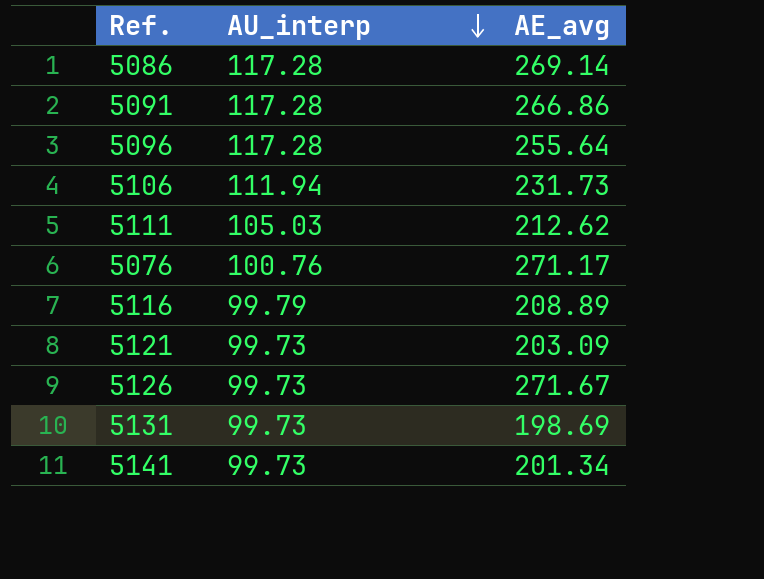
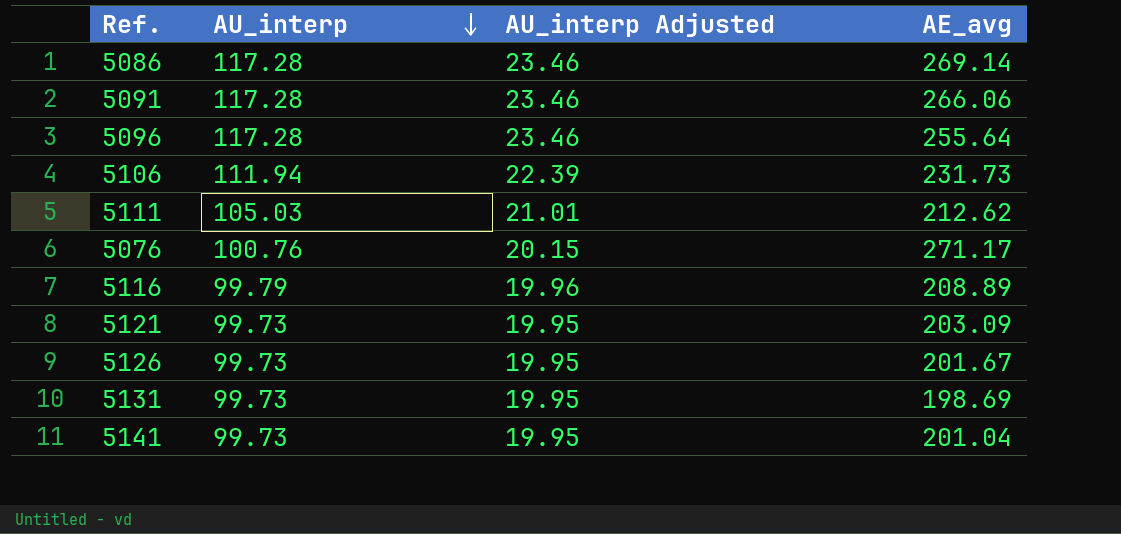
column AU_interp Adjusted | formula: none -> [AU_interp] * 0.2
5091 | AE_avg: 266.86 -> 266.06
5126 | AE_avg: 271.67 -> 201.67
5141 | AE_avg: 201.34 -> 201.04

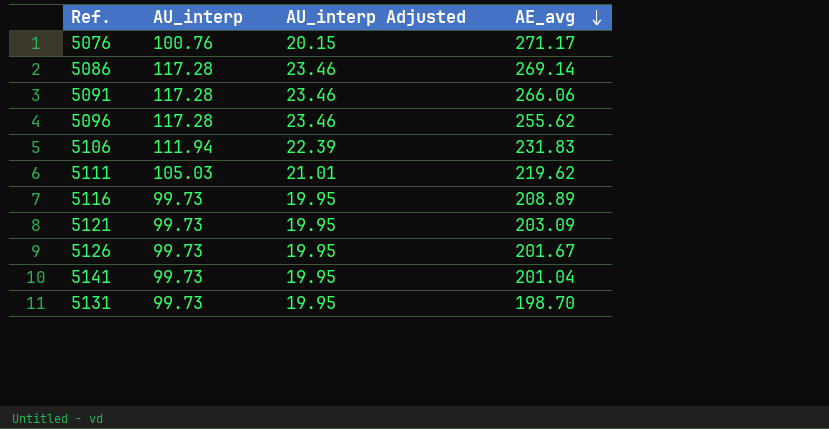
row order: AU_interp descending -> AE_avg descending
5096 | AE_avg: 255.64 -> 255.62
5106 | AE_avg: 231.73 -> 231.83
5111 | AE_avg: 212.62 -> 219.62
5116 | AU_interp: 99.79 -> 99.73
5116 | AU_interp Adjusted: 19.96 -> 19.95
5131 | AE_avg: 198.69 -> 198.70

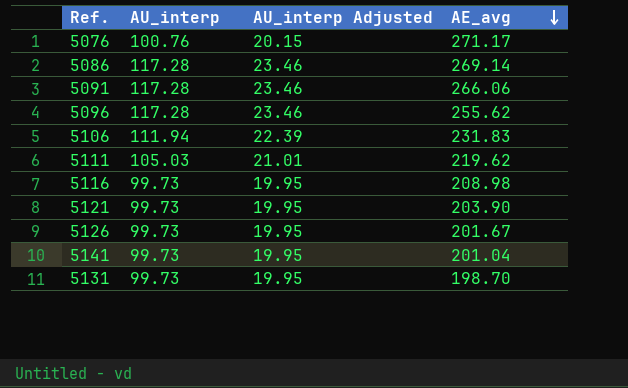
5116 | AE_avg: 208.89 -> 208.98
5121 | AE_avg: 203.09 -> 203.90

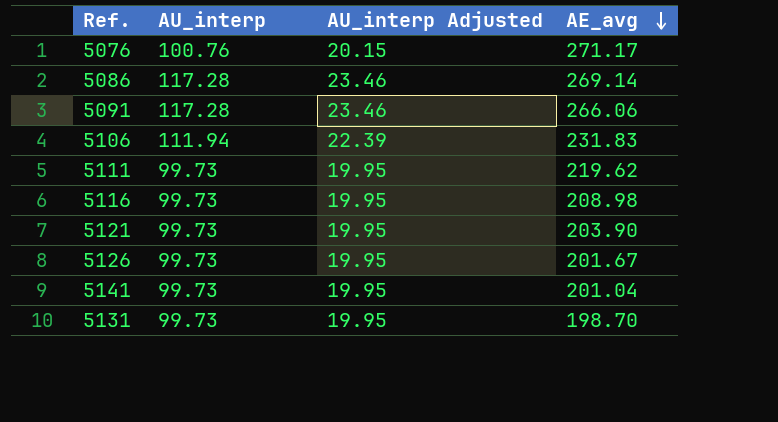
row 5096: 117.28 | 23.46 | 255.62 -> none
5111 | AU_interp: 105.03 -> 99.73
5111 | AU_interp Adjusted: 21.01 -> 19.95

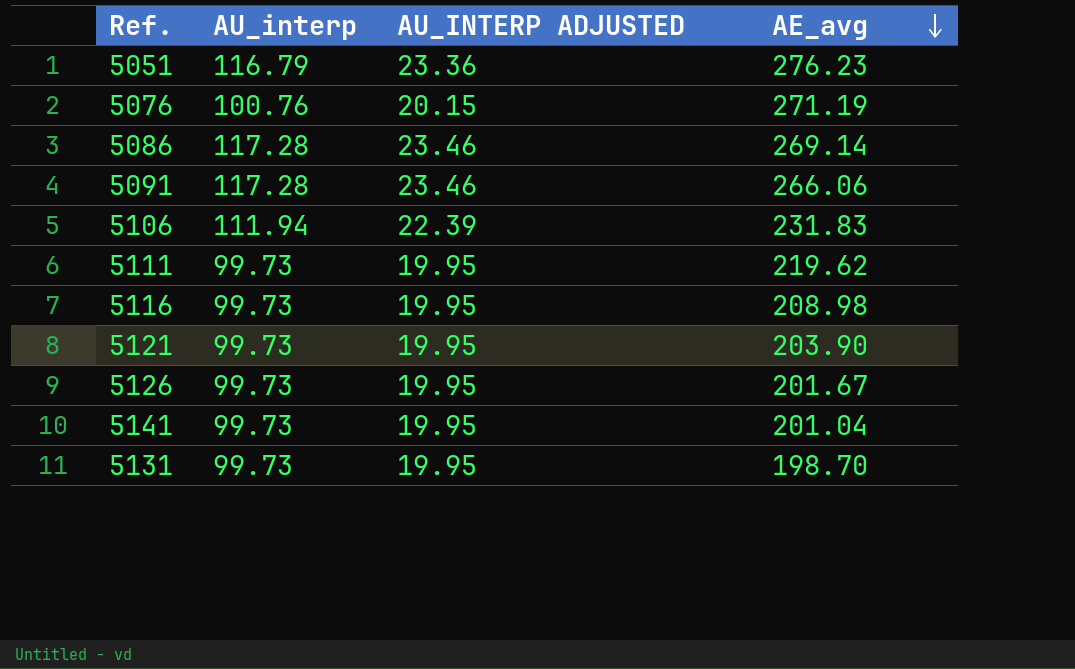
column name: AU_interp Adjusted -> AU_INTERP ADJUSTED
row 5051: none -> 116.79 | 23.36 | 276.23
5076 | AE_avg: 271.17 -> 271.19

